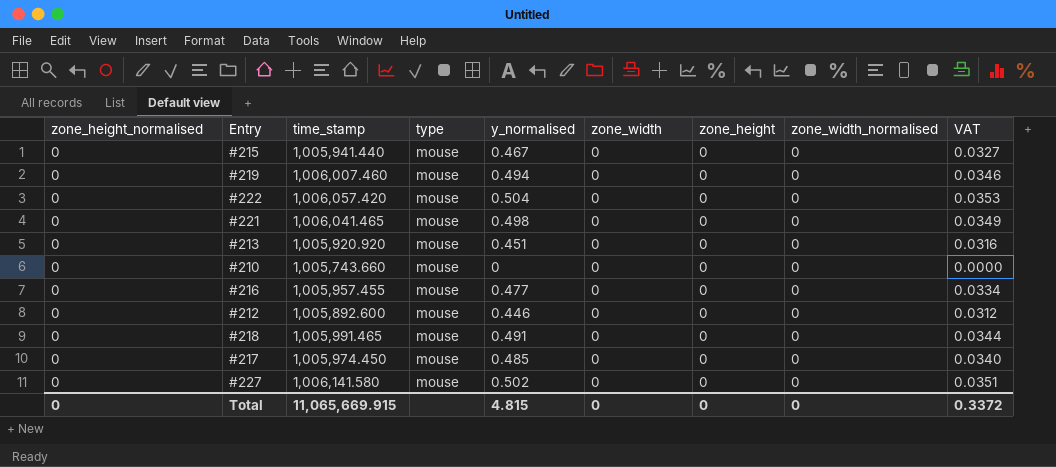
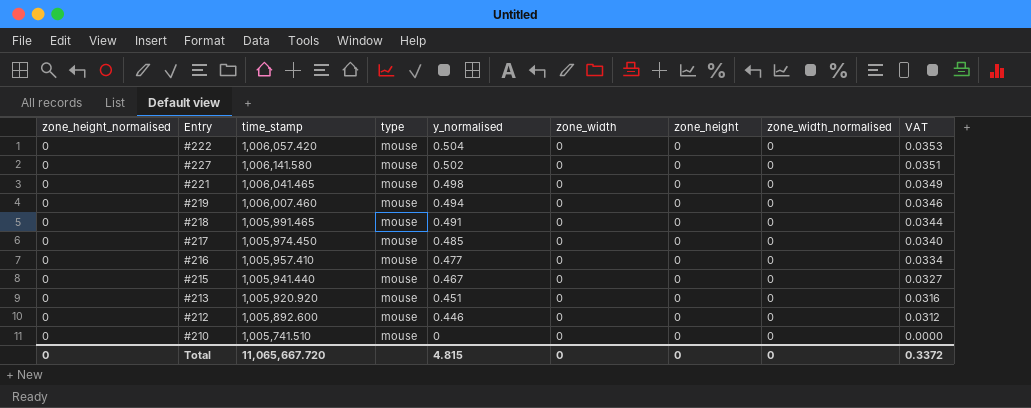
row order: none -> y_normalised descending
#216 | time_stamp: 1,005,957.455 -> 1,005,957.410
#210 | time_stamp: 1,005,743.660 -> 1,005,741.510
Total | time_stamp: 11,065,669.915 -> 11,065,667.720

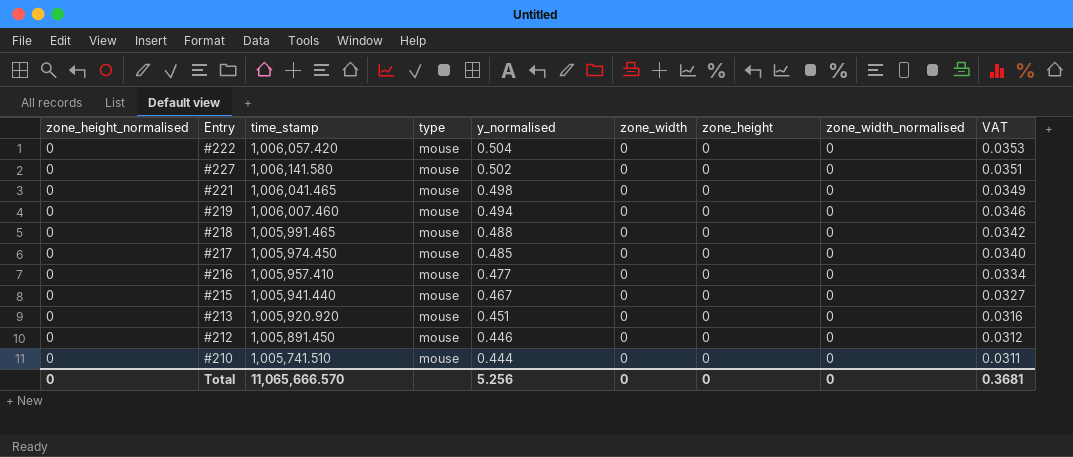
#218 | y_normalised: 0.491 -> 0.488
#218 | VAT: 0.0344 -> 0.0342
#212 | time_stamp: 1,005,892.600 -> 1,005,891.450
#210 | y_normalised: 0 -> 0.444
#210 | VAT: 0.0000 -> 0.0311
Total | time_stamp: 11,065,667.720 -> 11,065,666.570
Total | y_normalised: 4.815 -> 5.256
Total | VAT: 0.3372 -> 0.3681

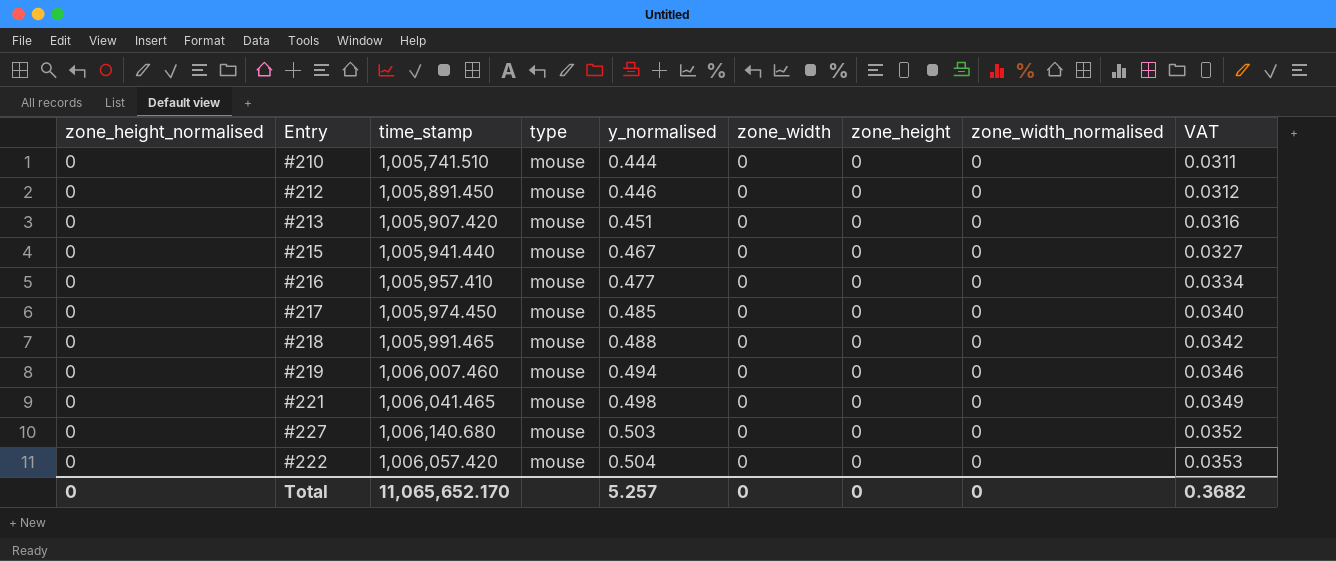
row order: y_normalised descending -> y_normalised ascending
#213 | time_stamp: 1,005,920.920 -> 1,005,907.420
#227 | time_stamp: 1,006,141.580 -> 1,006,140.680
#227 | y_normalised: 0.502 -> 0.503
#227 | VAT: 0.0351 -> 0.0352
Total | time_stamp: 11,065,666.570 -> 11,065,652.170
Total | y_normalised: 5.256 -> 5.257
Total | VAT: 0.3681 -> 0.3682

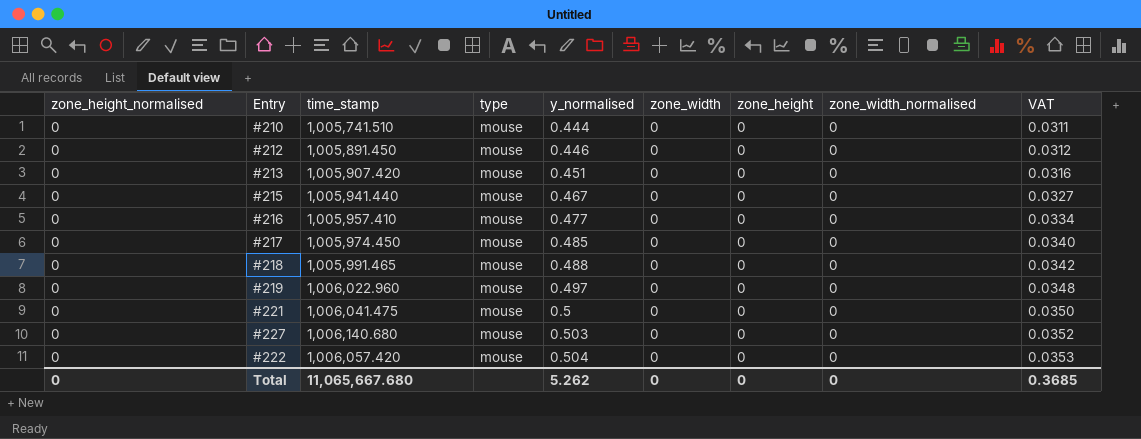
#219 | time_stamp: 1,006,007.460 -> 1,006,022.960
#219 | y_normalised: 0.494 -> 0.497
#219 | VAT: 0.0346 -> 0.0348
#221 | time_stamp: 1,006,041.465 -> 1,006,041.475
#221 | y_normalised: 0.498 -> 0.5
#221 | VAT: 0.0349 -> 0.0350
Total | time_stamp: 11,065,652.170 -> 11,065,667.680
Total | y_normalised: 5.257 -> 5.262
Total | VAT: 0.3682 -> 0.3685

